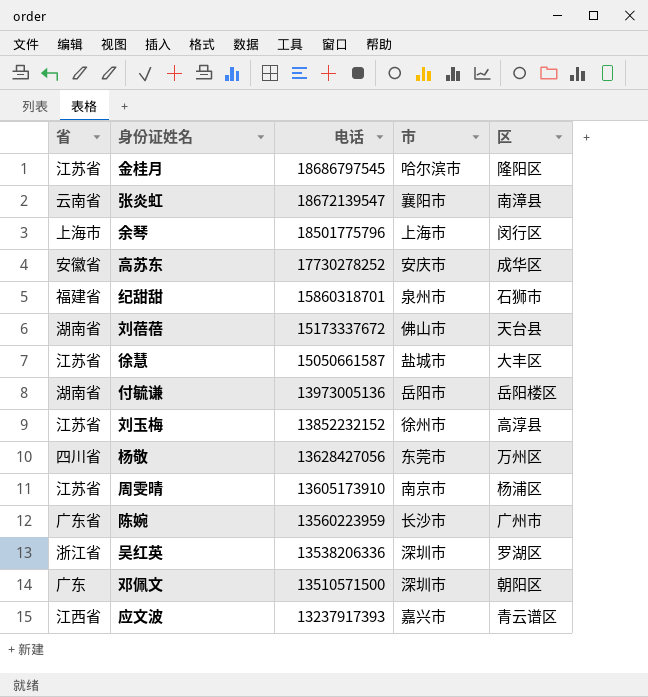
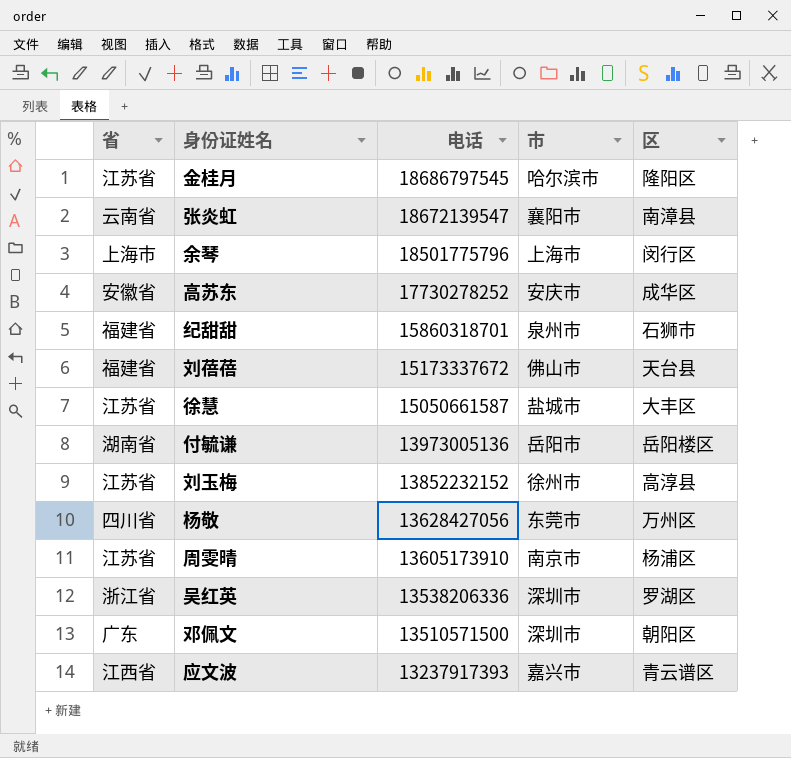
row 陈婉: 广东省 | 13560223959 | 长沙市 | 广州市 -> none
刘蓓蓓 | 省: 湖南省 -> 福建省

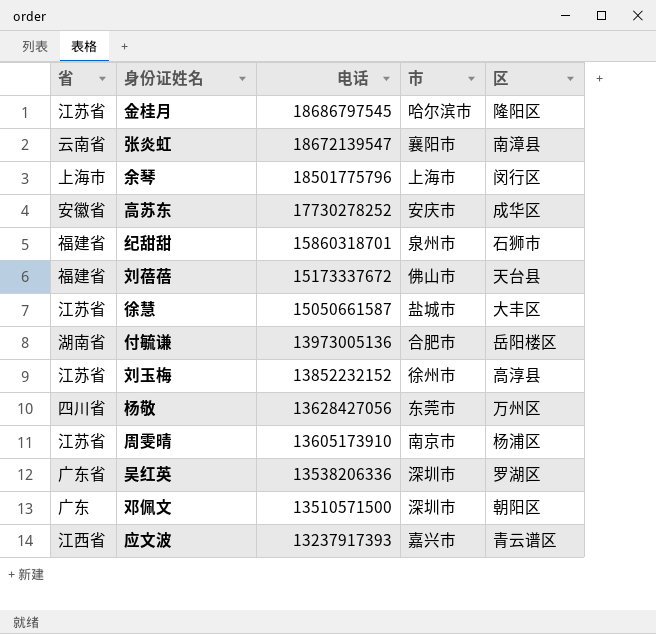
付毓谦 | 市: 岳阳市 -> 合肥市
吴红英 | 省: 浙江省 -> 广东省

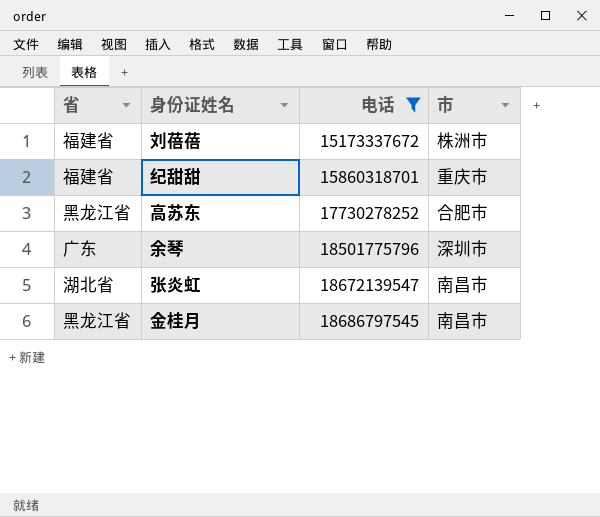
filter: none -> 电话 >= 15173337672
row order: 电话 descending -> 电话 ascending
column 区 | position: 5 -> none
刘蓓蓓 | 市: 佛山市 -> 株洲市
纪甜甜 | 市: 泉州市 -> 重庆市
高苏东 | 省: 安徽省 -> 黑龙江省
高苏东 | 市: 安庆市 -> 合肥市
余琴 | 省: 上海市 -> 广东
余琴 | 市: 上海市 -> 深圳市
张炎虹 | 省: 云南省 -> 湖北省
张炎虹 | 市: 襄阳市 -> 南昌市
金桂月 | 省: 江苏省 -> 黑龙江省
金桂月 | 市: 哈尔滨市 -> 南昌市

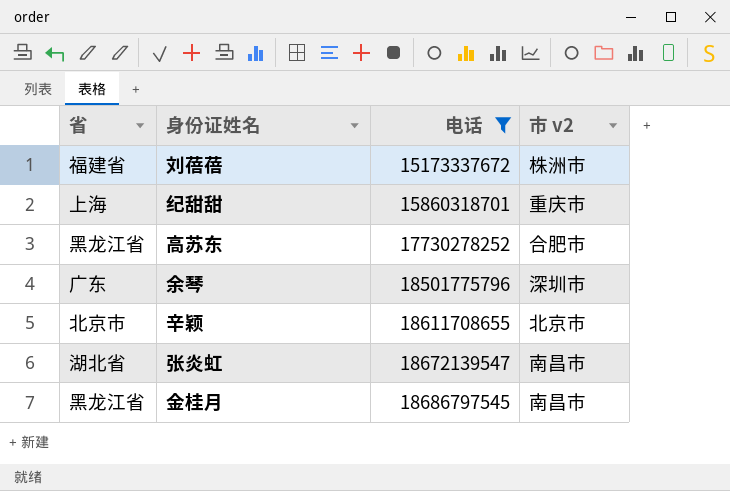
column name: 市 -> 市 v2
纪甜甜 | 省: 福建省 -> 上海
row 辛颖: none -> 北京市 | 18611708655 | 北京市

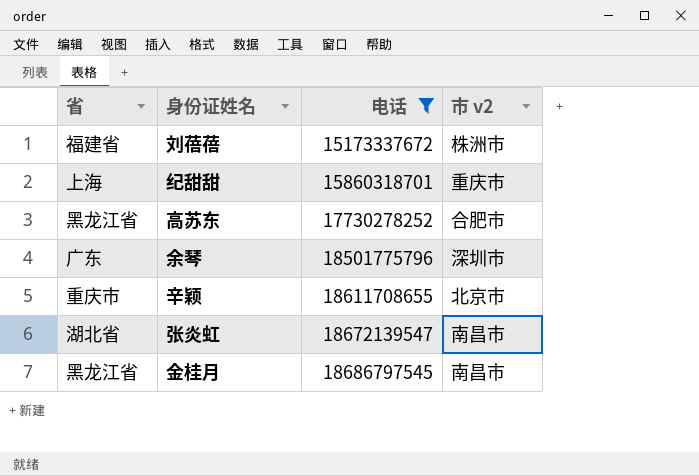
辛颖 | 省: 北京市 -> 重庆市

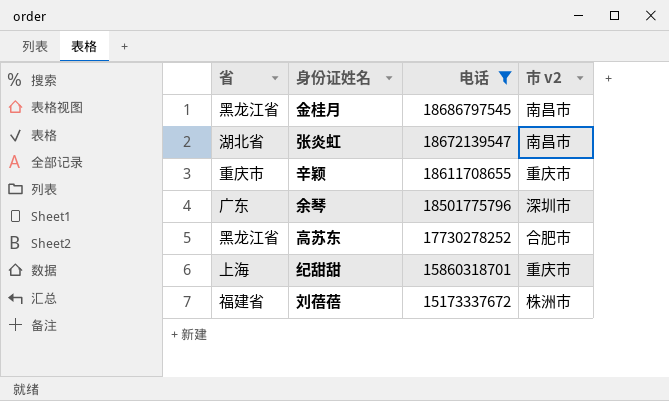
row order: 电话 ascending -> 电话 descending
辛颖 | 市 v2: 北京市 -> 重庆市

